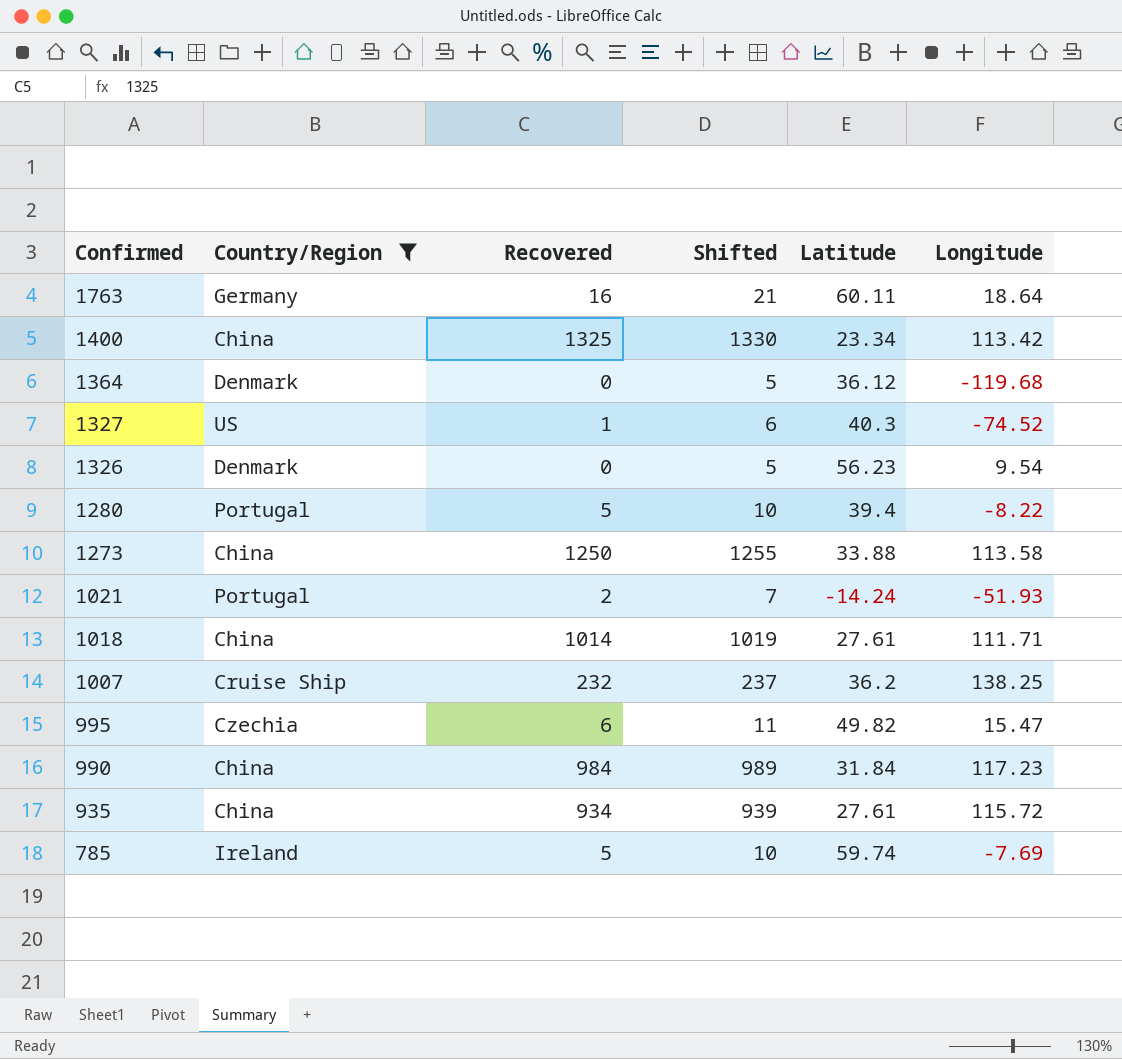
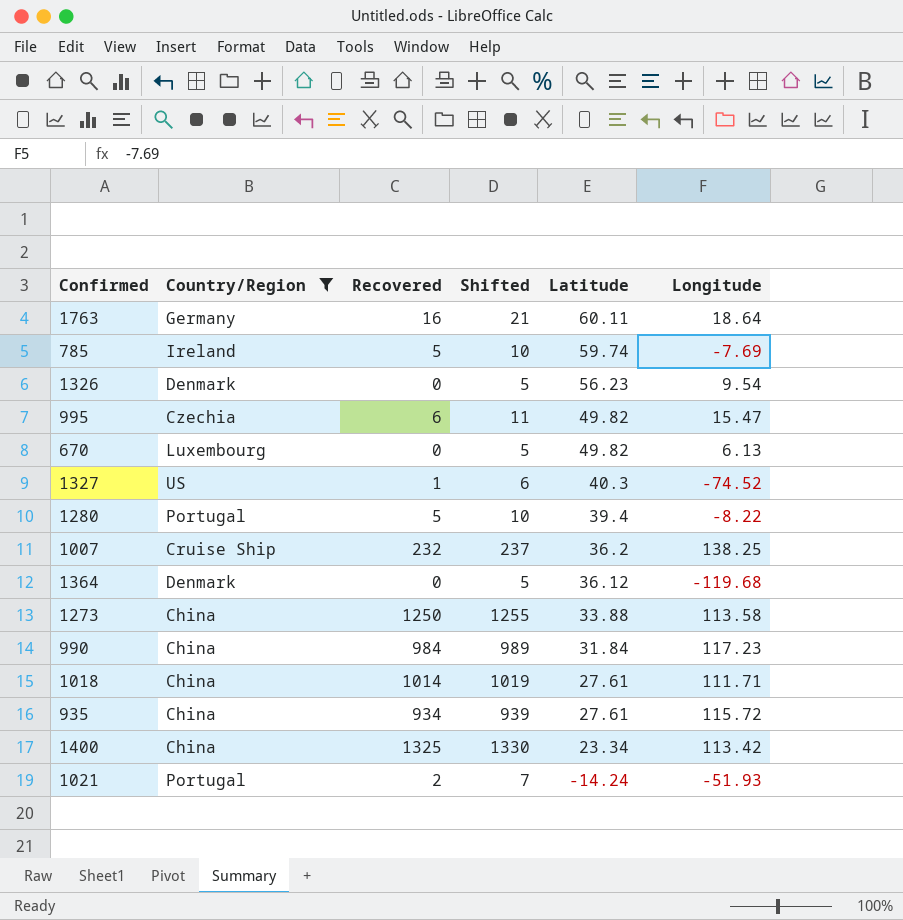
row order: Confirmed descending -> Latitude descending
row 670: none -> Luxembourg | 0 | 5 | 49.82 | 6.13

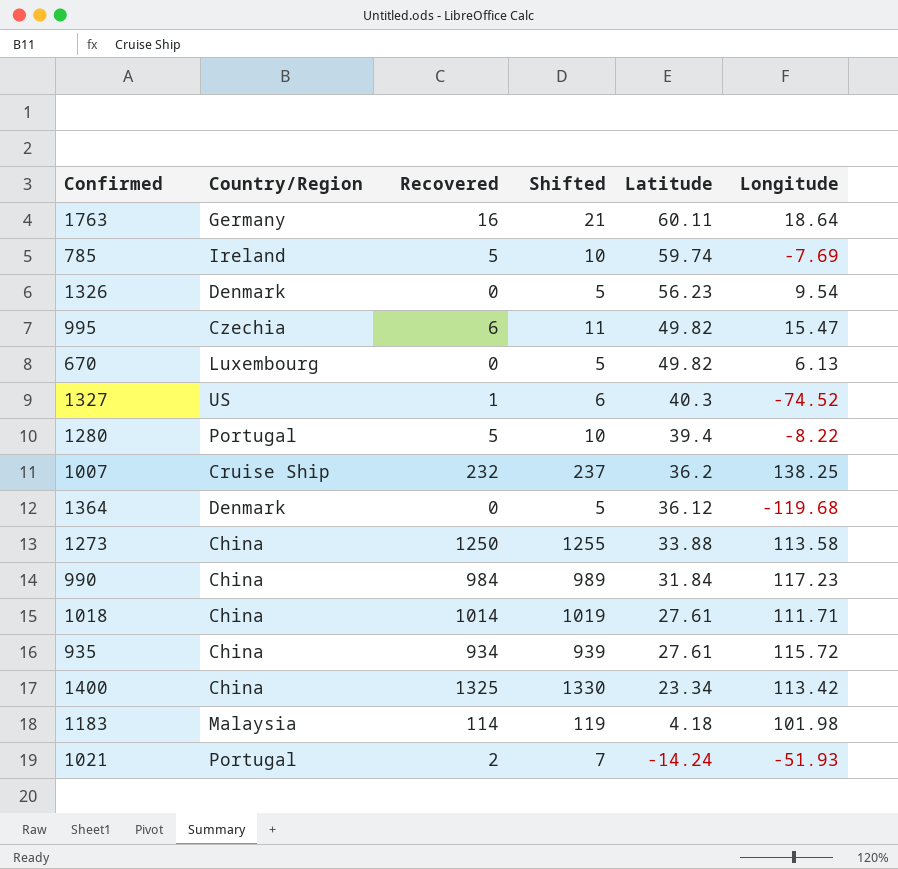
filter: Country/Region != Malaysia -> none

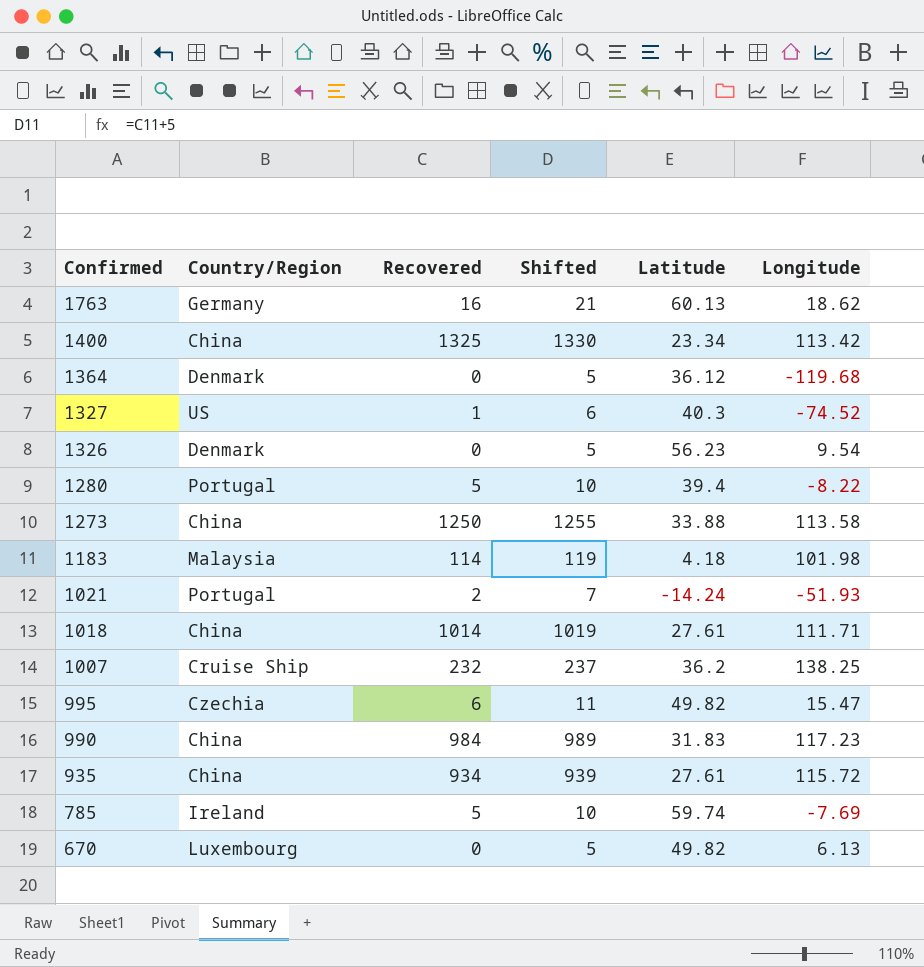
row order: Latitude descending -> Confirmed descending
1763 | Latitude: 60.11 -> 60.13
1763 | Longitude: 18.64 -> 18.62
990 | Latitude: 31.84 -> 31.83

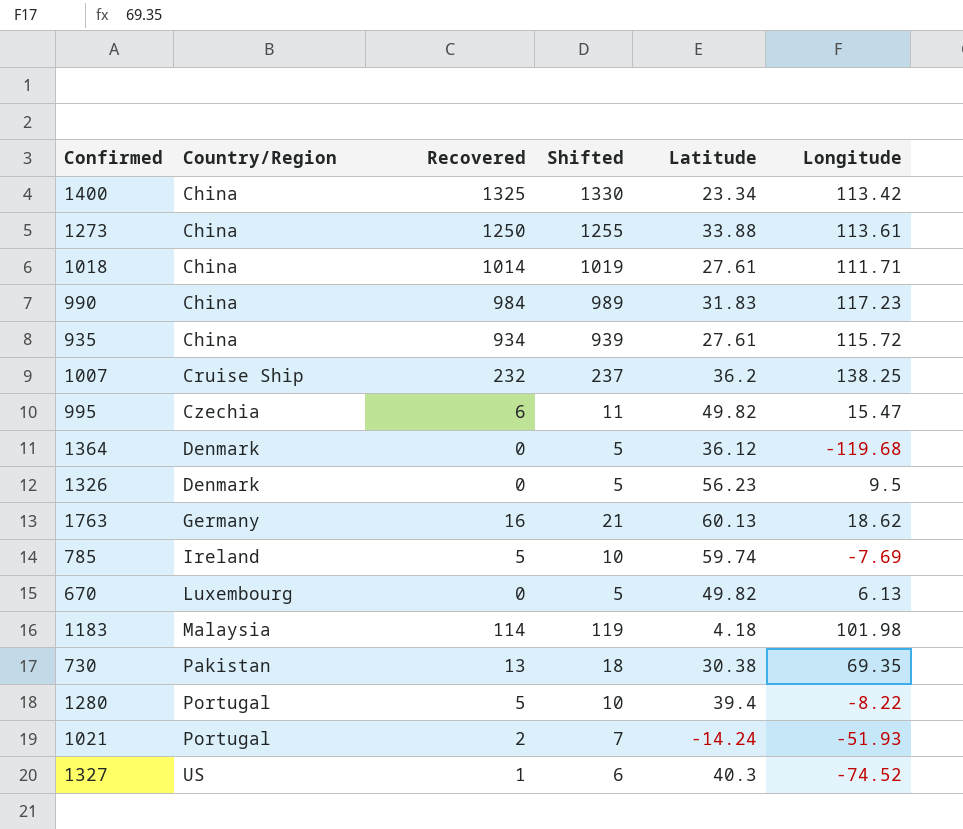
row order: Confirmed descending -> Country/Region ascending
1273 | Longitude: 113.58 -> 113.61
1326 | Longitude: 9.54 -> 9.5
row 730: none -> Pakistan | 13 | 18 | 30.38 | 69.35

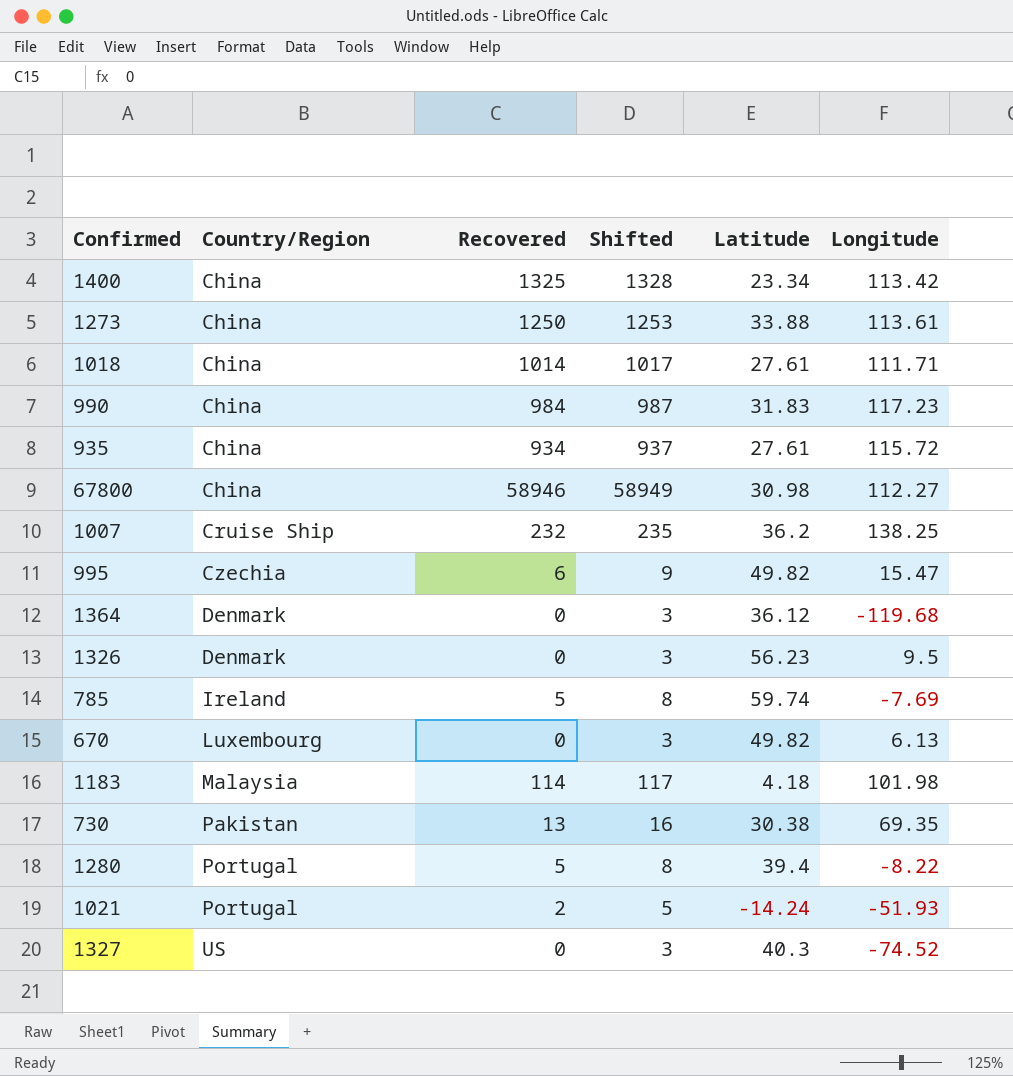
column Shifted | formula: [Recovered] + 5 -> [Recovered] + 3
row 1763: Germany | 16 | 21 | 60.13 | 18.62 -> none
row 67800: none -> China | 58946 | 58949 | 30.98 | 112.27
1327 | Recovered: 1 -> 0

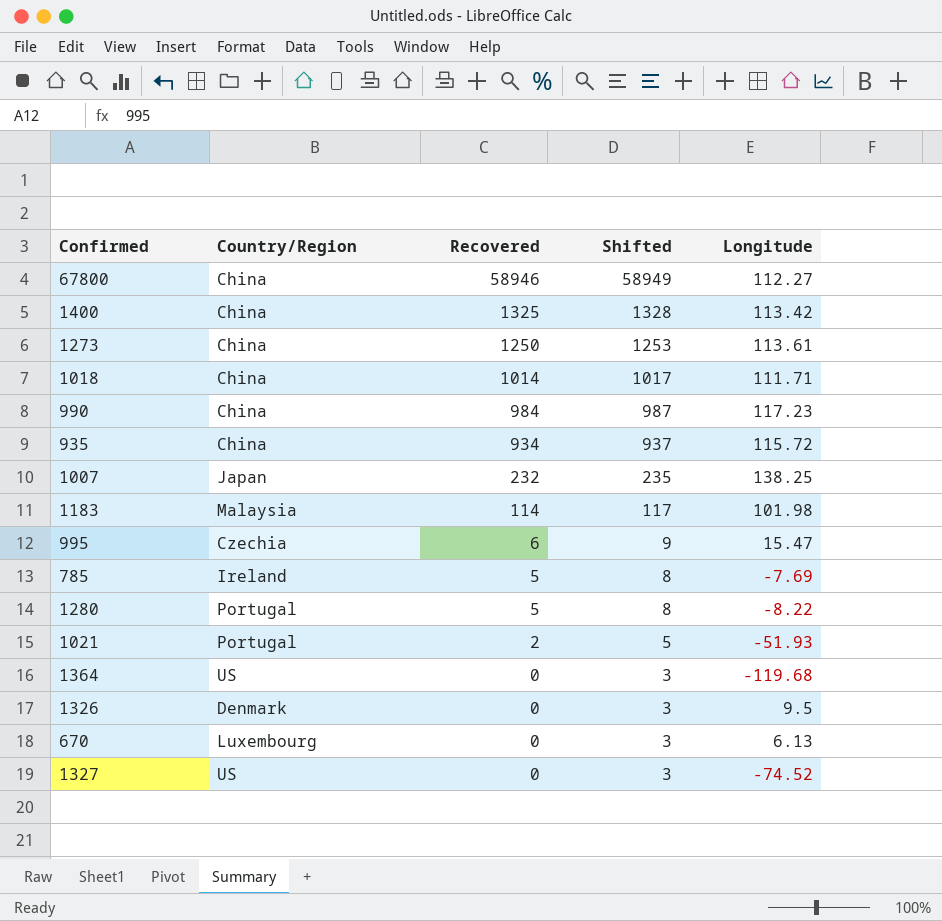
row order: Country/Region ascending -> Recovered descending
column Latitude | position: 5 -> none
row 730: Pakistan | 13 | 16 | 30.38 | 69.35 -> none
1007 | Country/Region: Cruise Ship -> Japan
1364 | Country/Region: Denmark -> US

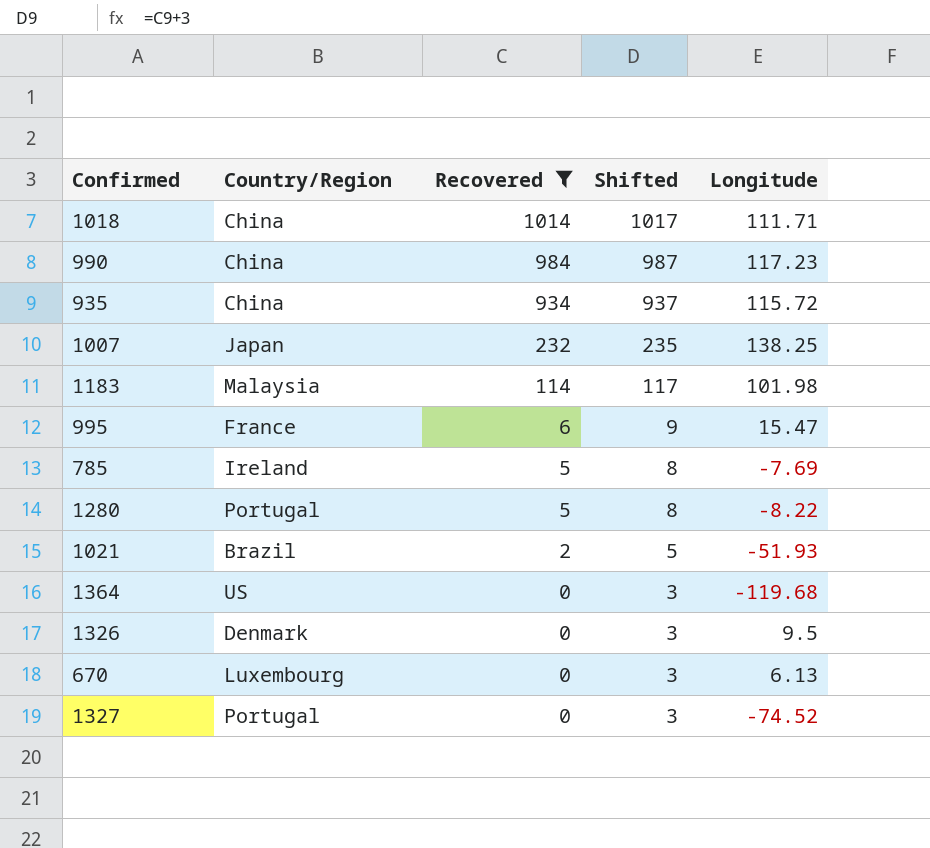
filter: none -> Recovered <= 1014
995 | Country/Region: Czechia -> France
1021 | Country/Region: Portugal -> Brazil
1327 | Country/Region: US -> Portugal

